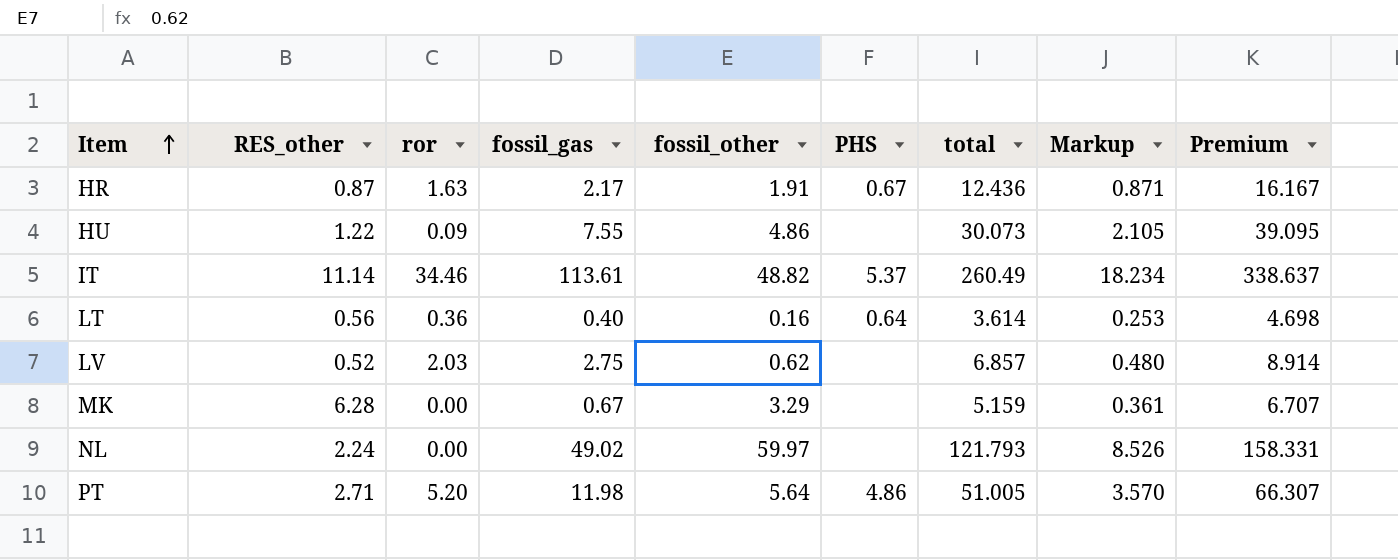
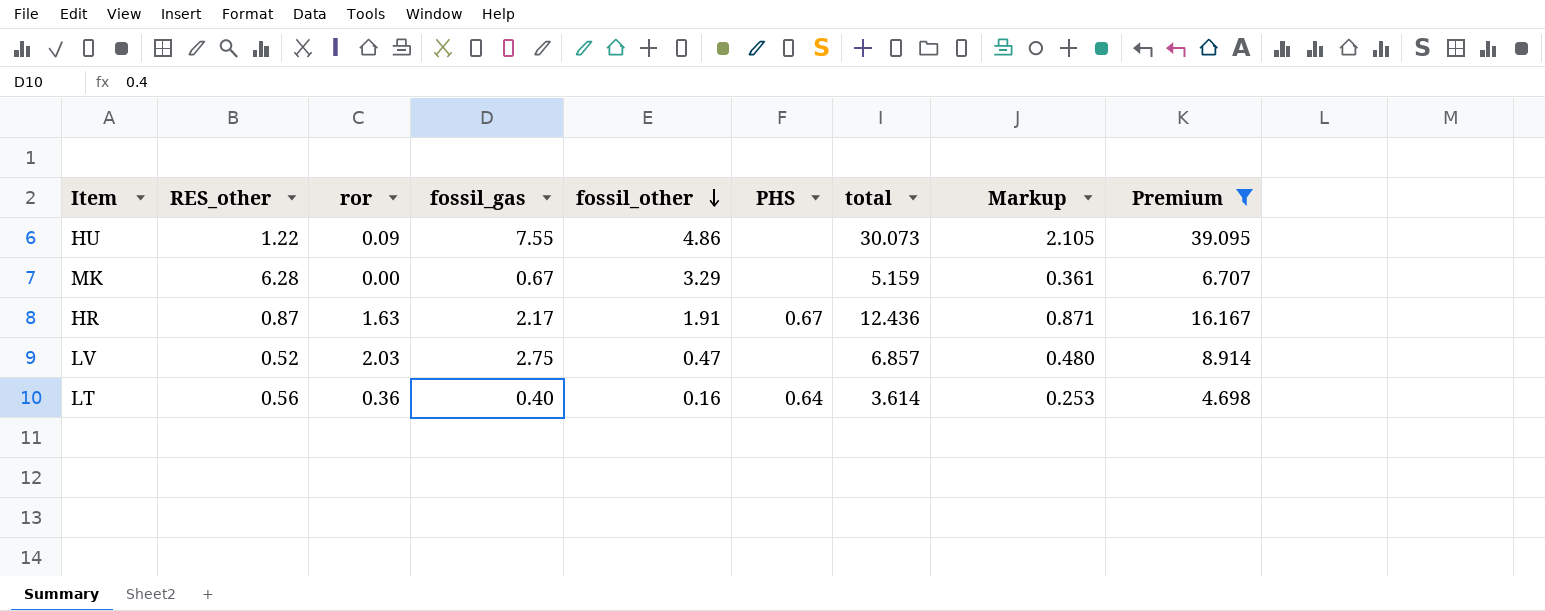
filter: none -> Premium <= 39.095
row order: Item ascending -> fossil_other descending
LV | fossil_other: 0.62 -> 0.47

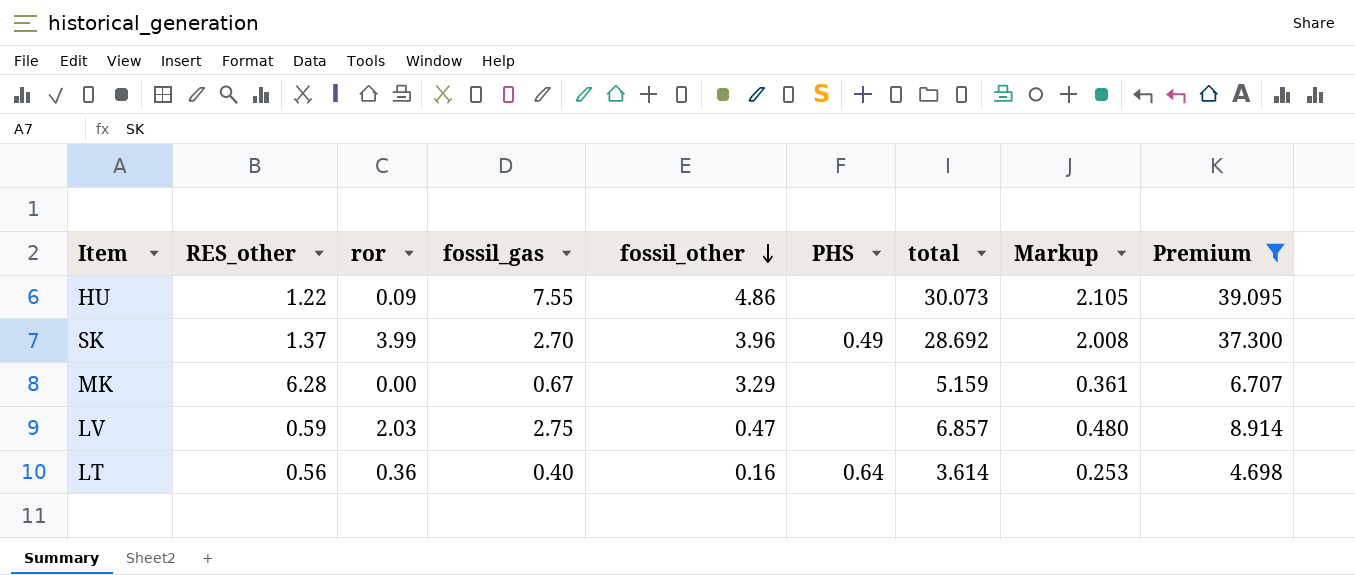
row HR: 0.87 | 1.63 | 2.17 | 1.91 | 0.67 | 12.436 | 0.871 | 16.167 -> none
row SK: none -> 1.37 | 3.99 | 2.70 | 3.96 | 0.49 | 28.692 | 2.008 | 37.300
LV | RES_other: 0.52 -> 0.59

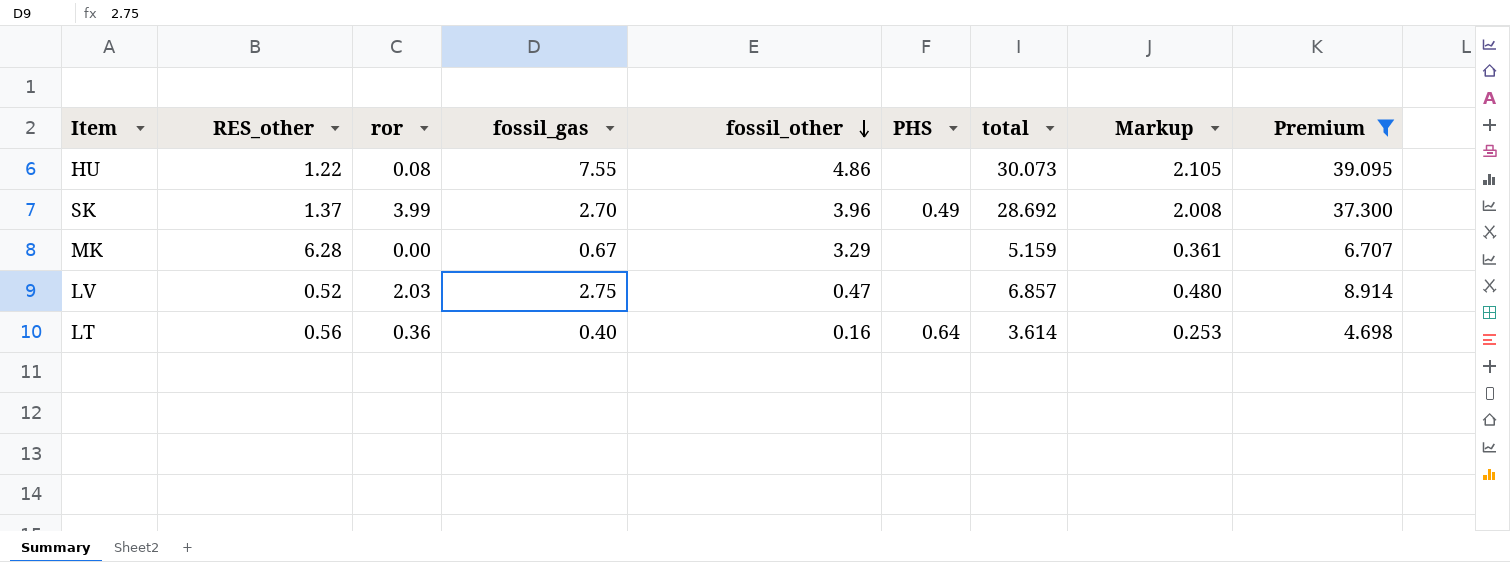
HU | ror: 0.09 -> 0.08
LV | RES_other: 0.59 -> 0.52

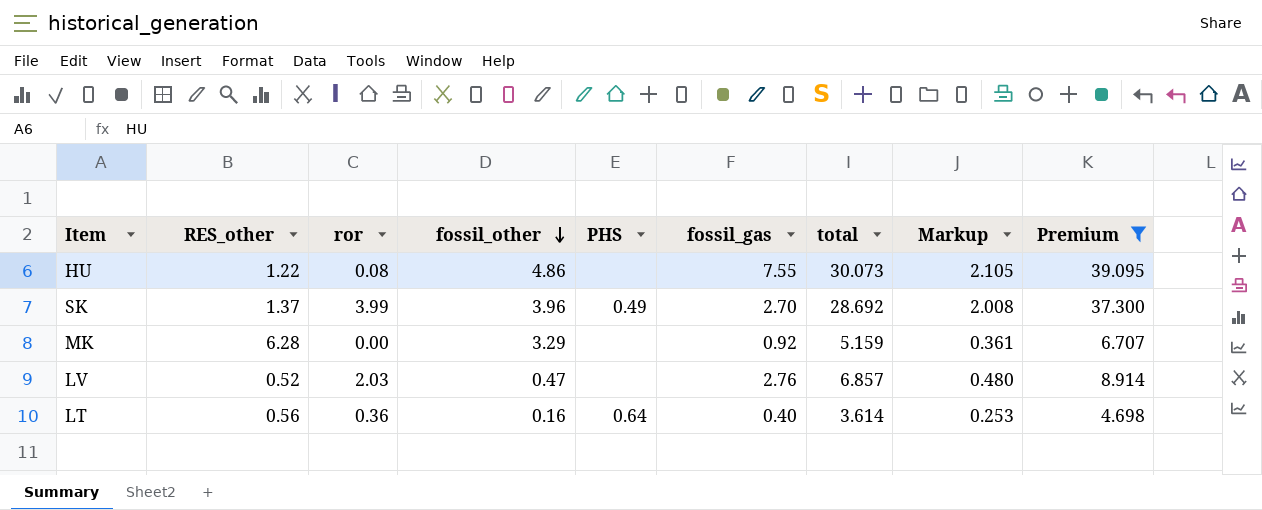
column fossil_gas | position: 4 -> 6
MK | fossil_gas: 0.67 -> 0.92
LV | fossil_gas: 2.75 -> 2.76

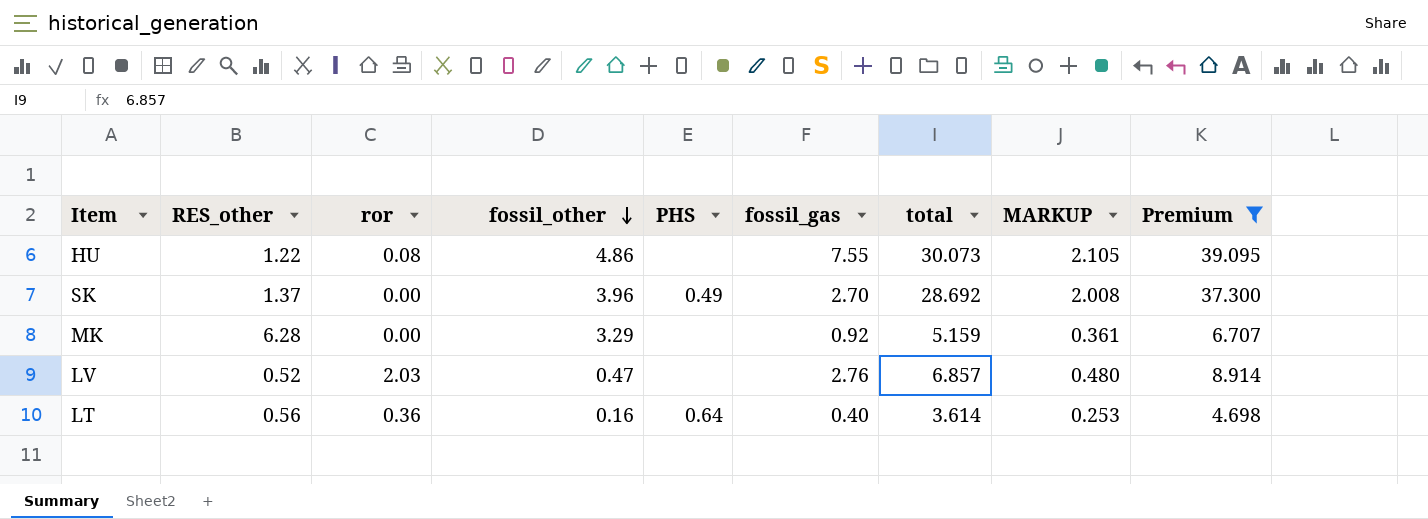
column name: Markup -> MARKUP
SK | ror: 3.99 -> 0.00

